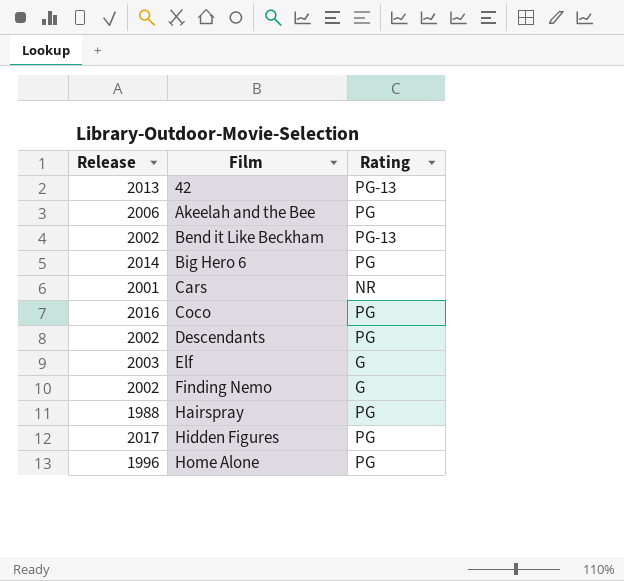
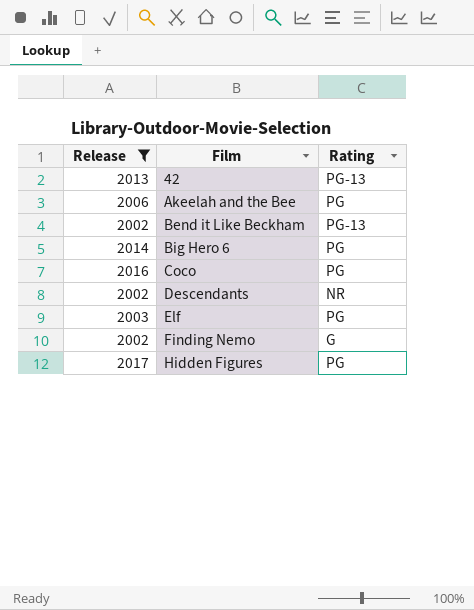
filter: none -> Release >= 2002
Descendants | Rating: PG -> NR
Elf | Rating: G -> PG

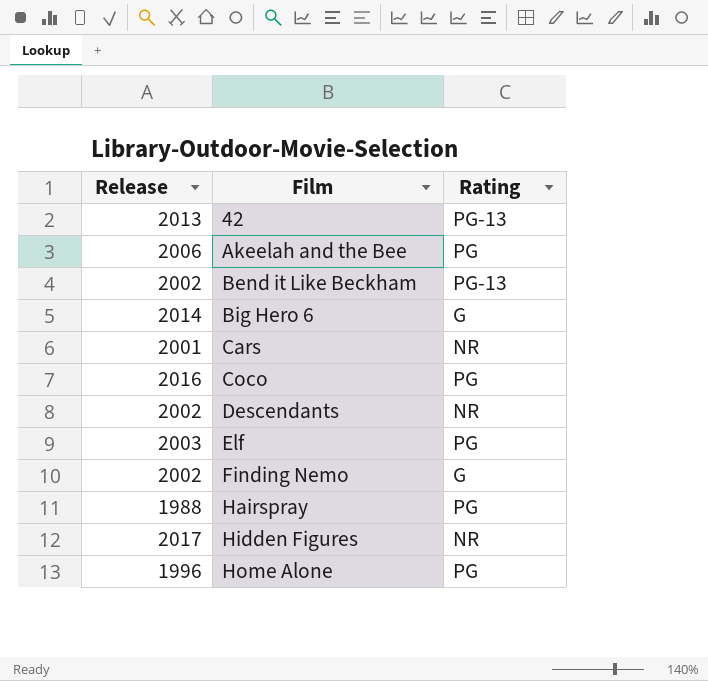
filter: Release >= 2002 -> none
Big Hero 6 | Rating: PG -> G
Hidden Figures | Rating: PG -> NR

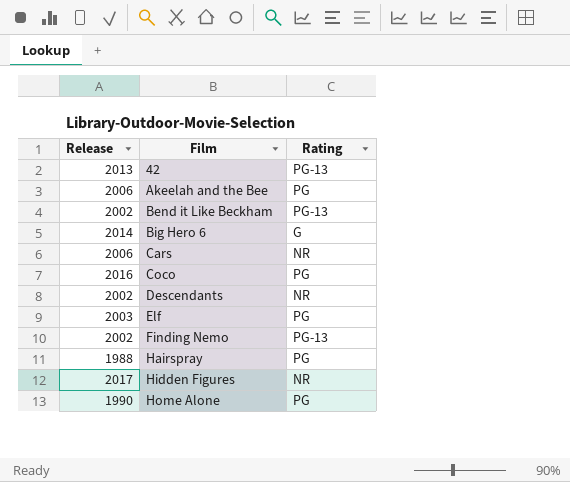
Cars | Release: 2001 -> 2006
Finding Nemo | Rating: G -> PG-13
Home Alone | Release: 1996 -> 1990

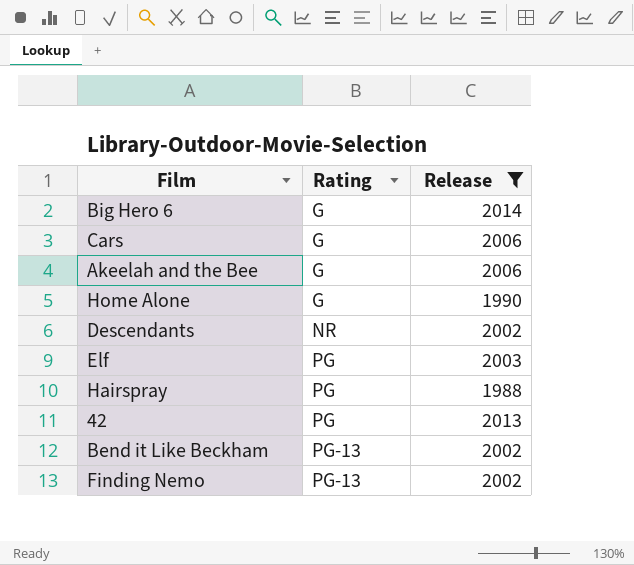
filter: none -> Release <= 2014
row order: Film ascending -> Rating ascending
column Release | position: 1 -> 3
Cars | Rating: NR -> G
Akeelah and the Bee | Rating: PG -> G
Home Alone | Rating: PG -> G
42 | Rating: PG-13 -> PG

